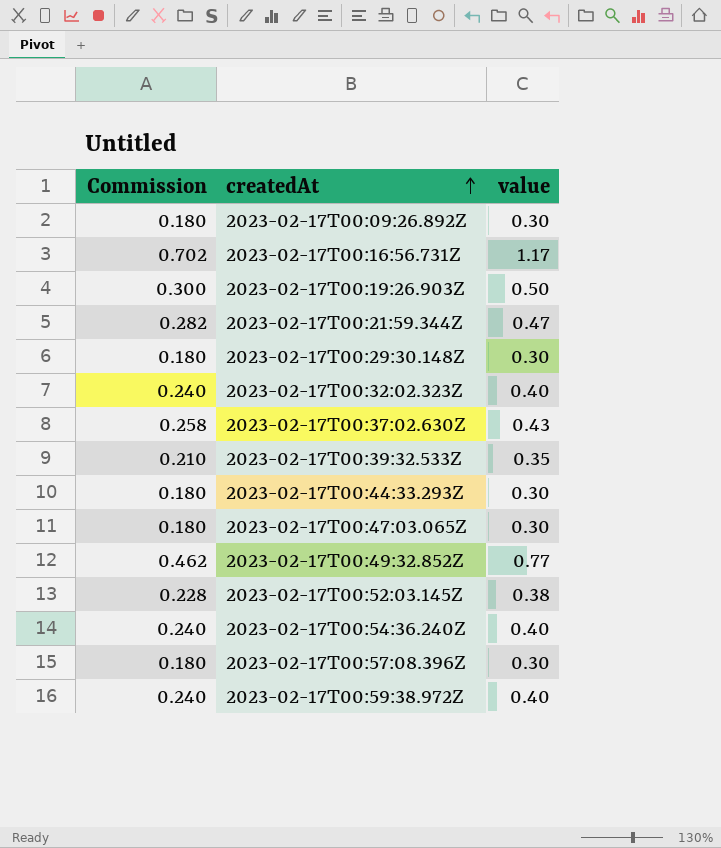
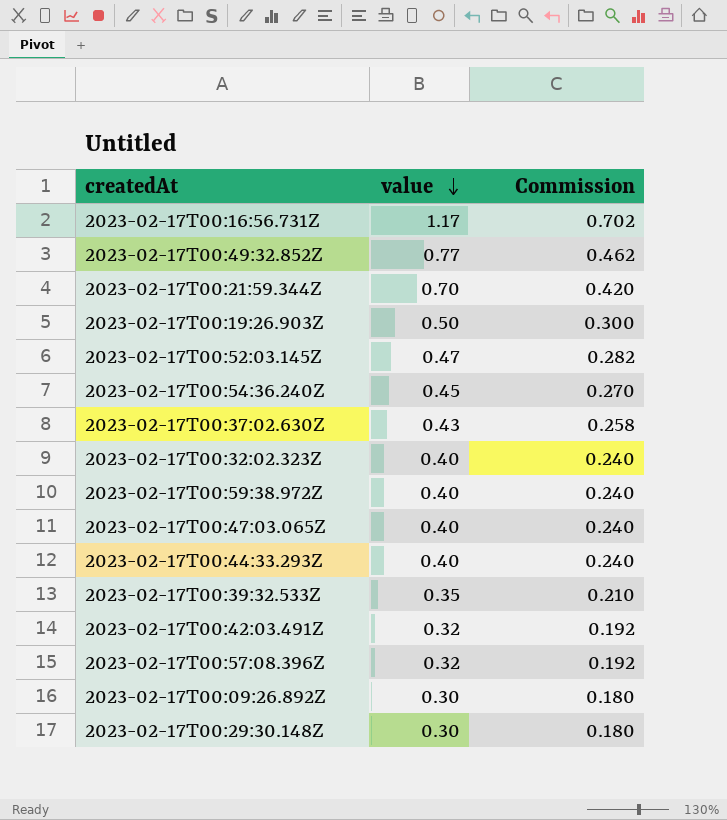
row order: createdAt ascending -> value descending
column Commission | position: 1 -> 3
2023-02-17T00:21:59.344Z | value: 0.47 -> 0.70
2023-02-17T00:21:59.344Z | Commission: 0.282 -> 0.420
2023-02-17T00:52:03.145Z | value: 0.38 -> 0.47
2023-02-17T00:52:03.145Z | Commission: 0.228 -> 0.282
2023-02-17T00:54:36.240Z | value: 0.40 -> 0.45
2023-02-17T00:54:36.240Z | Commission: 0.240 -> 0.270
2023-02-17T00:47:03.065Z | value: 0.30 -> 0.40
2023-02-17T00:47:03.065Z | Commission: 0.180 -> 0.240
2023-02-17T00:44:33.293Z | value: 0.30 -> 0.40
2023-02-17T00:44:33.293Z | Commission: 0.180 -> 0.240
row 2023-02-17T00:42:03.491Z: none -> 0.32 | 0.192
2023-02-17T00:57:08.396Z | value: 0.30 -> 0.32
2023-02-17T00:57:08.396Z | Commission: 0.180 -> 0.192

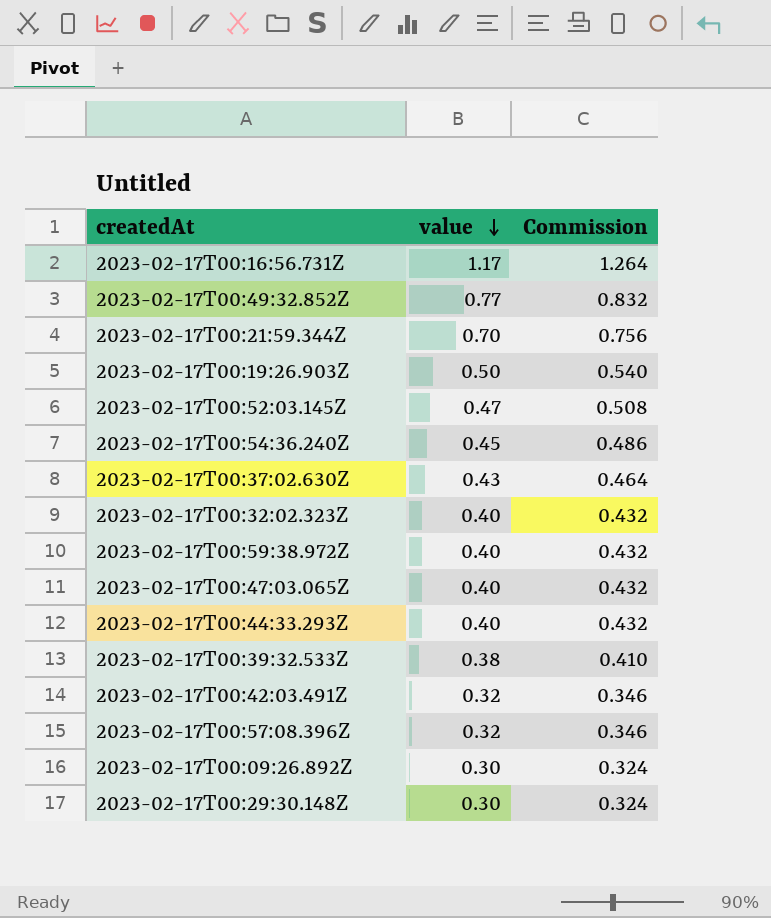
column Commission | formula: [value] * 0.6 -> [value] * 1.08
2023-02-17T00:39:32.533Z | value: 0.35 -> 0.38

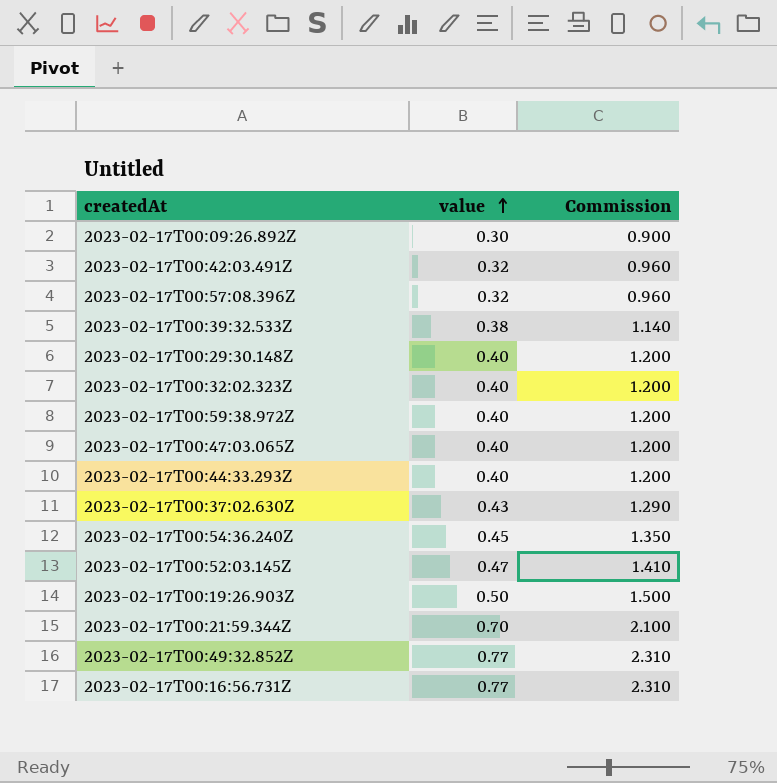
row order: value descending -> value ascending
column Commission | formula: [value] * 1.08 -> [value] * 3
2023-02-17T00:29:30.148Z | value: 0.30 -> 0.40
2023-02-17T00:16:56.731Z | value: 1.17 -> 0.77

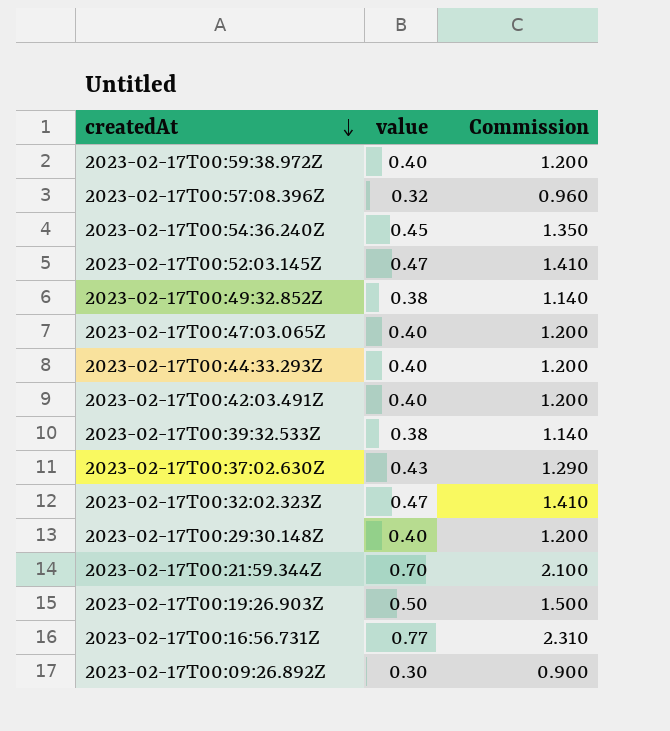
row order: value ascending -> createdAt descending
2023-02-17T00:49:32.852Z | value: 0.77 -> 0.38
2023-02-17T00:49:32.852Z | Commission: 2.310 -> 1.140
2023-02-17T00:42:03.491Z | value: 0.32 -> 0.40
2023-02-17T00:42:03.491Z | Commission: 0.960 -> 1.200
2023-02-17T00:32:02.323Z | value: 0.40 -> 0.47
2023-02-17T00:32:02.323Z | Commission: 1.200 -> 1.410

